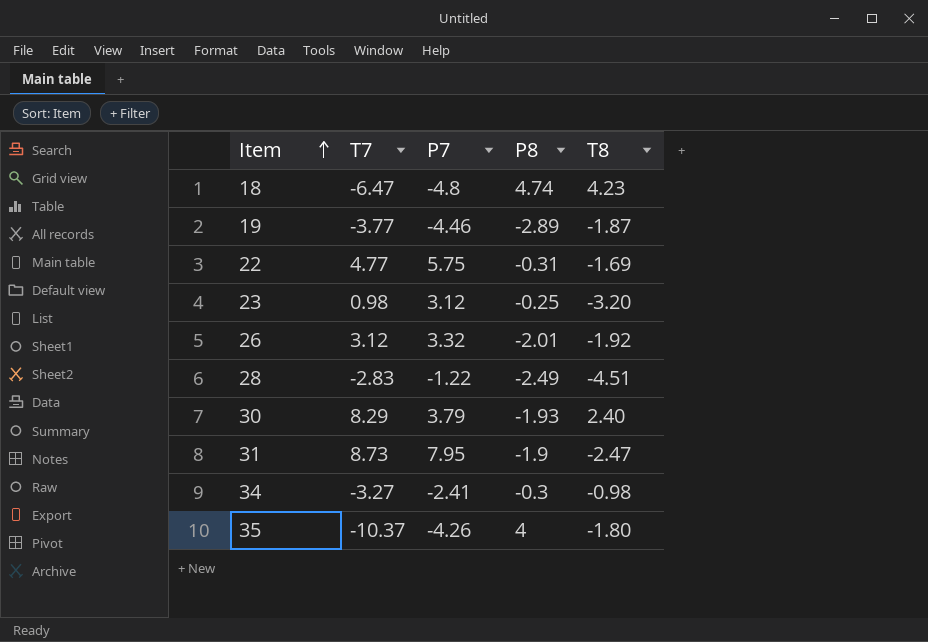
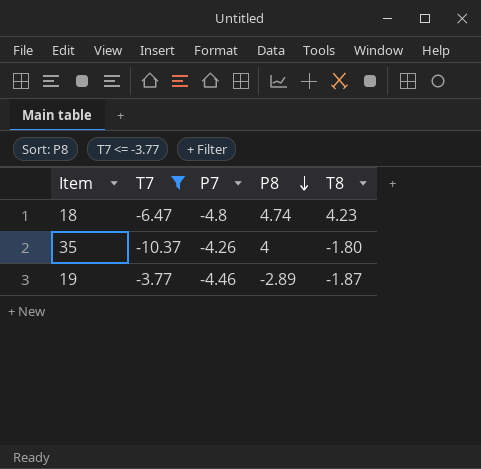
filter: none -> T7 <= -3.77
row order: Item ascending -> P8 descending

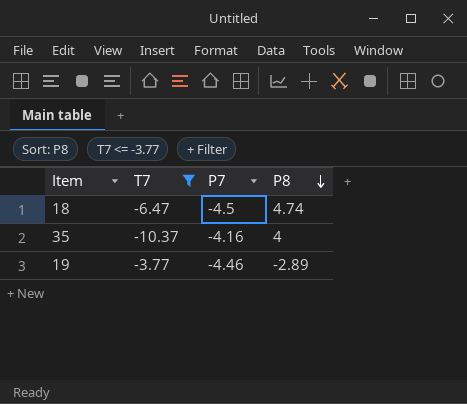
column T8 | position: 5 -> none
18 | P7: -4.8 -> -4.5
35 | P7: -4.26 -> -4.16

